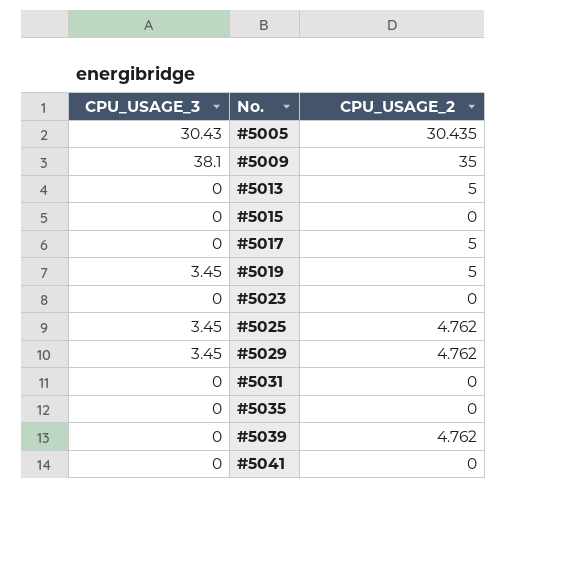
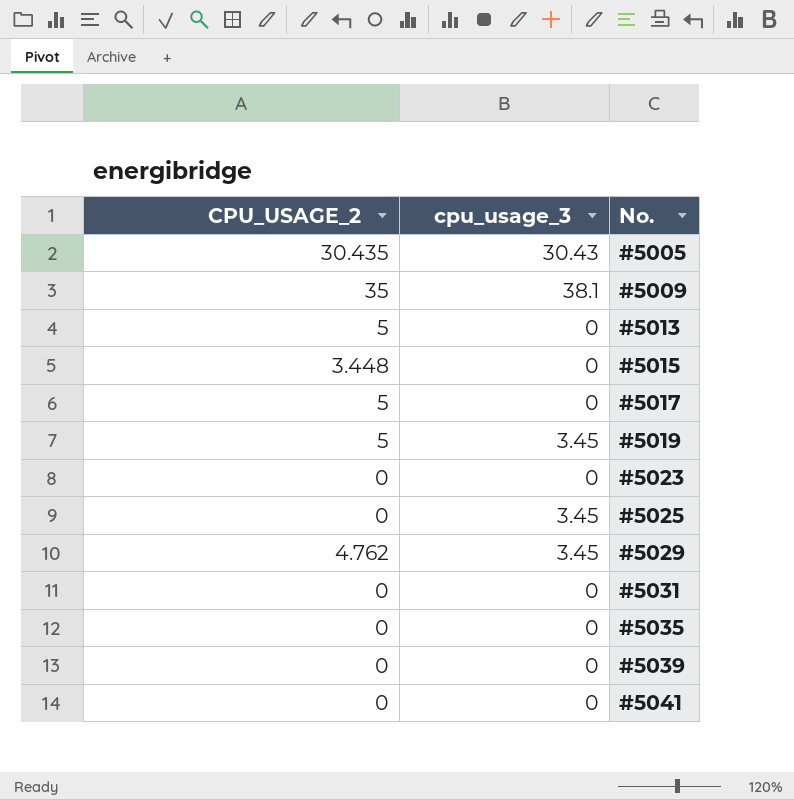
column CPU_USAGE_2 | position: 3 -> 1
column name: CPU_USAGE_3 -> cpu_usage_3
#5015 | CPU_USAGE_2: 0 -> 3.448
#5025 | CPU_USAGE_2: 4.762 -> 0
#5039 | CPU_USAGE_2: 4.762 -> 0

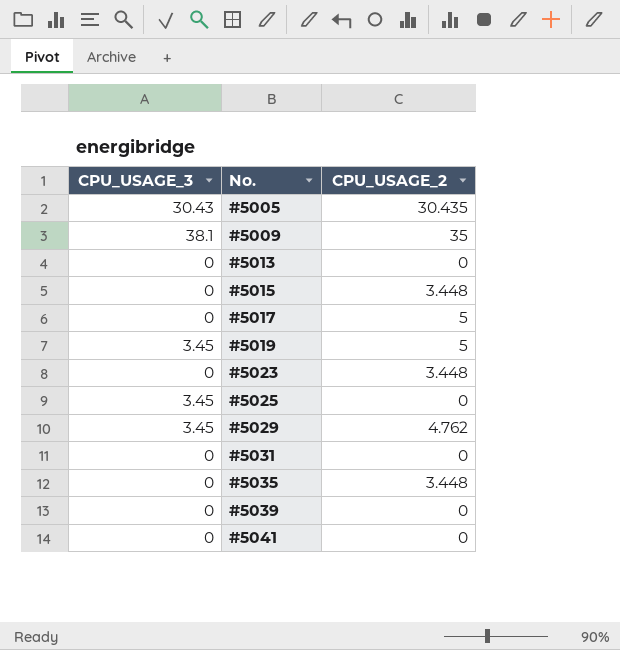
column name: cpu_usage_3 -> CPU_USAGE_3
column CPU_USAGE_2 | position: 1 -> 3
#5013 | CPU_USAGE_2: 5 -> 0
#5023 | CPU_USAGE_2: 0 -> 3.448
#5035 | CPU_USAGE_2: 0 -> 3.448

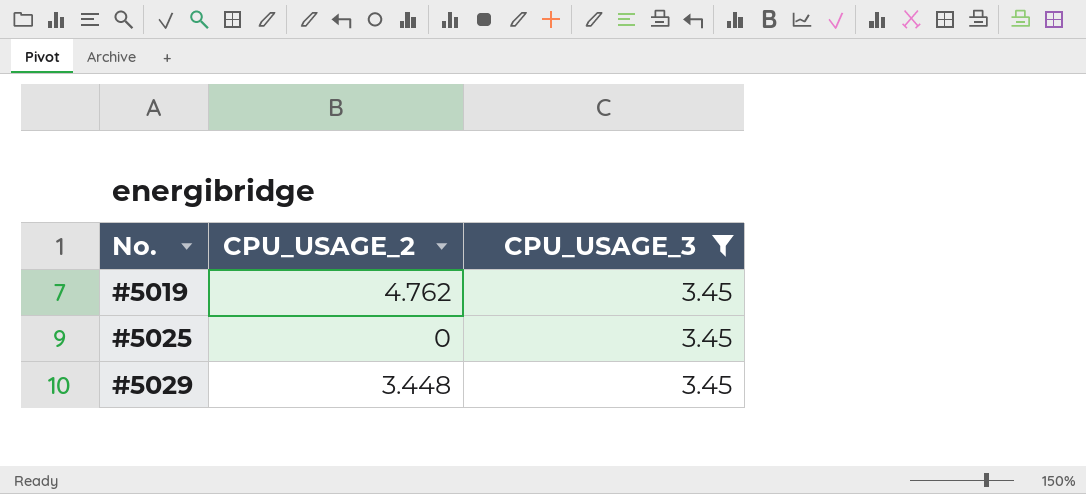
filter: none -> CPU_USAGE_3 = 3.45
column CPU_USAGE_3 | position: 1 -> 3
#5019 | CPU_USAGE_2: 5 -> 4.762
#5029 | CPU_USAGE_2: 4.762 -> 3.448

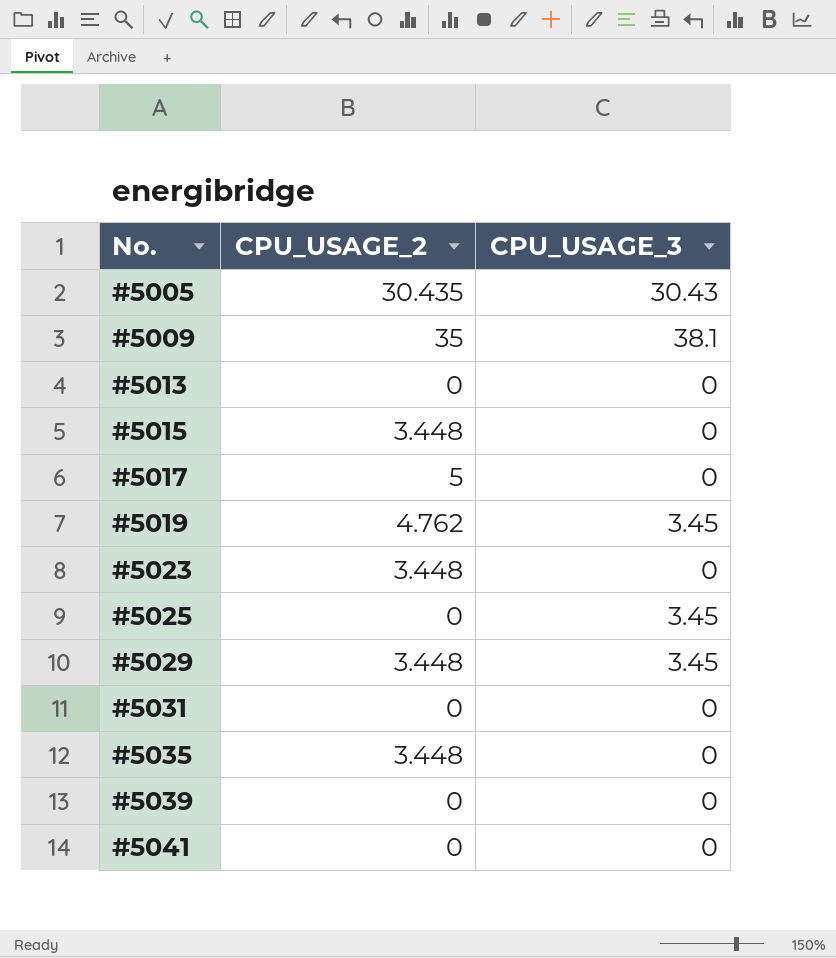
filter: CPU_USAGE_3 = 3.45 -> none

